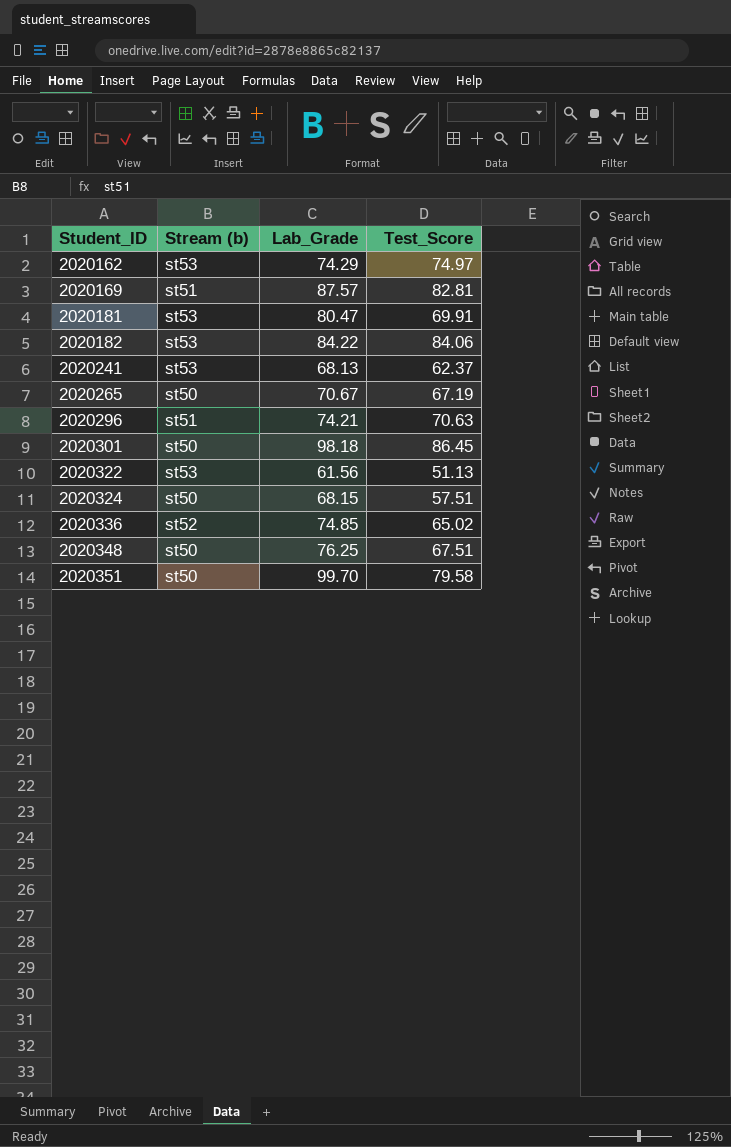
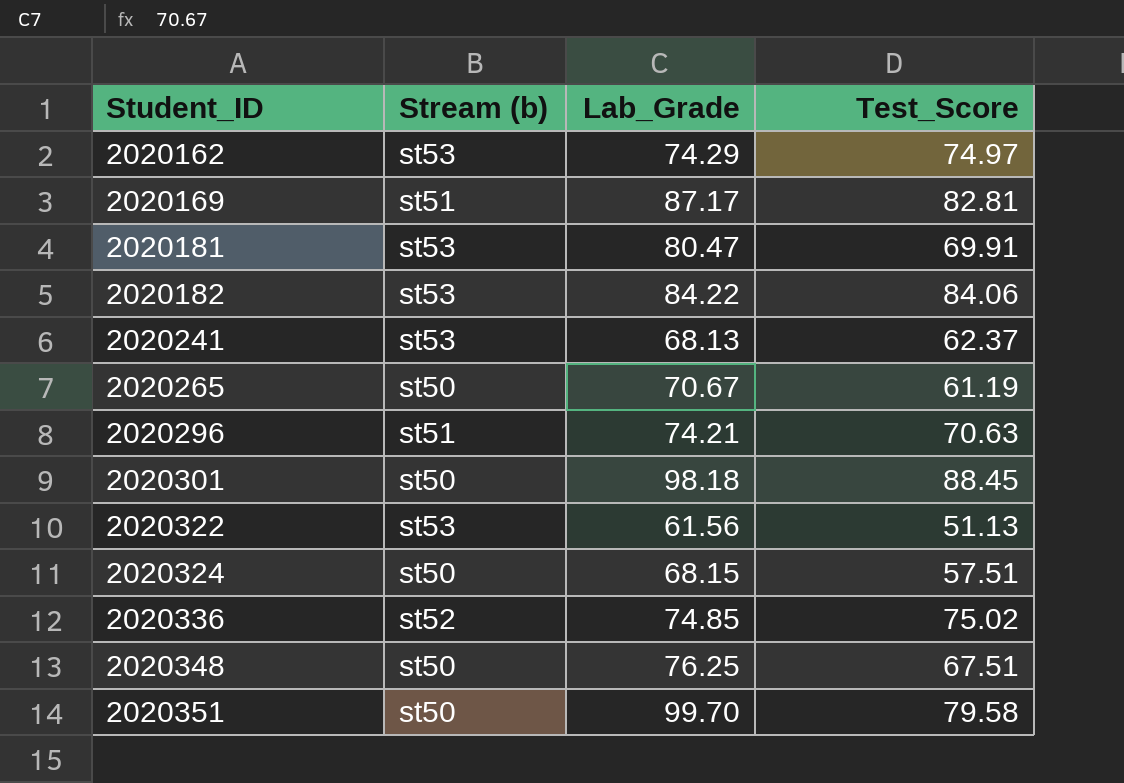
2020169 | Lab_Grade: 87.57 -> 87.17
2020265 | Test_Score: 67.19 -> 61.19
2020301 | Test_Score: 86.45 -> 88.45
2020336 | Test_Score: 65.02 -> 75.02

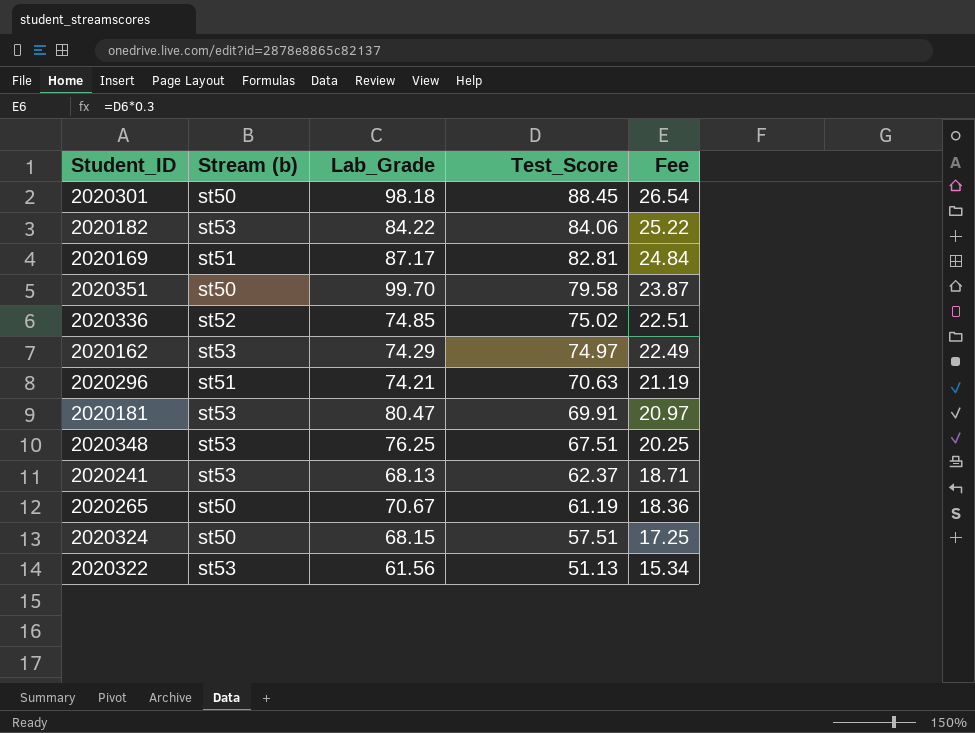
row order: Student_ID ascending -> Test_Score descending
column Fee | formula: none -> [Test_Score] * 0.3
2020348 | Stream (b): st50 -> st53

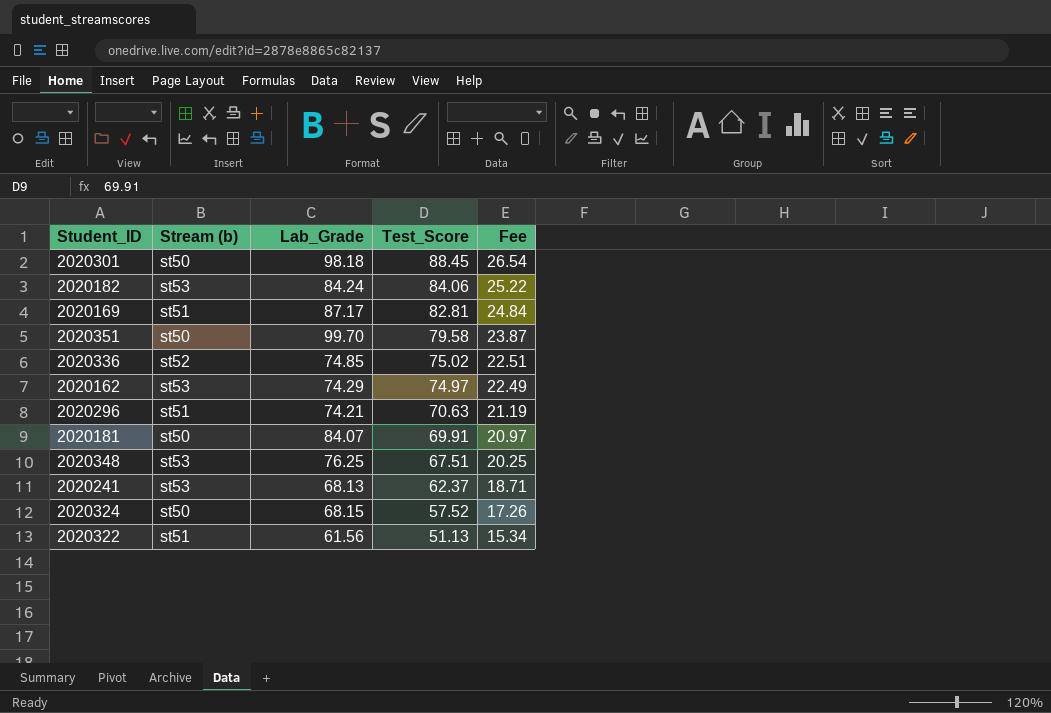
row 2020265: st50 | 70.67 | 61.19 | 18.36 -> none
2020182 | Lab_Grade: 84.22 -> 84.24
2020181 | Stream (b): st53 -> st50
2020181 | Lab_Grade: 80.47 -> 84.07
2020324 | Test_Score: 57.51 -> 57.52
2020324 | Fee: 17.25 -> 17.26
2020322 | Stream (b): st53 -> st51

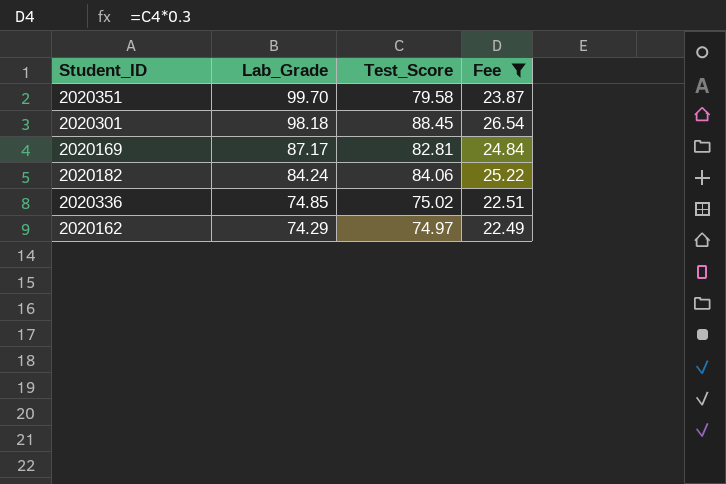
filter: none -> Fee >= 22.49
row order: Test_Score descending -> Lab_Grade descending
column Stream (b) | position: 2 -> none

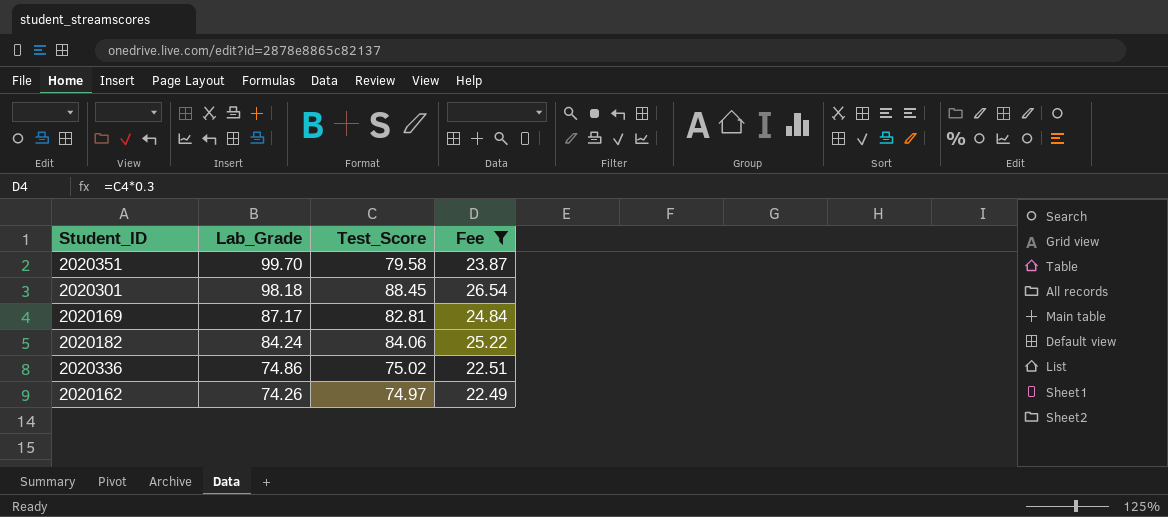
2020336 | Lab_Grade: 74.85 -> 74.86
2020162 | Lab_Grade: 74.29 -> 74.26

